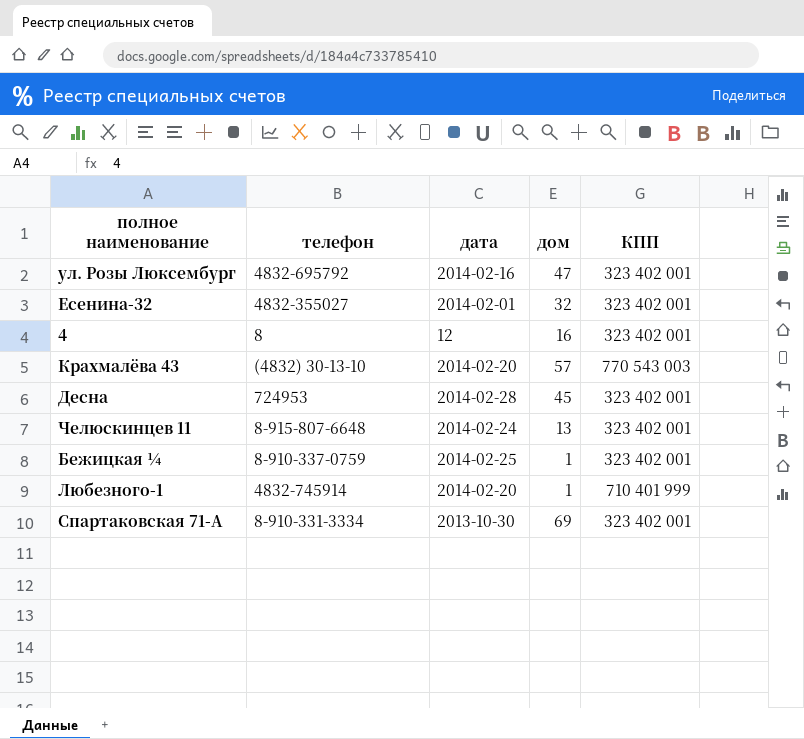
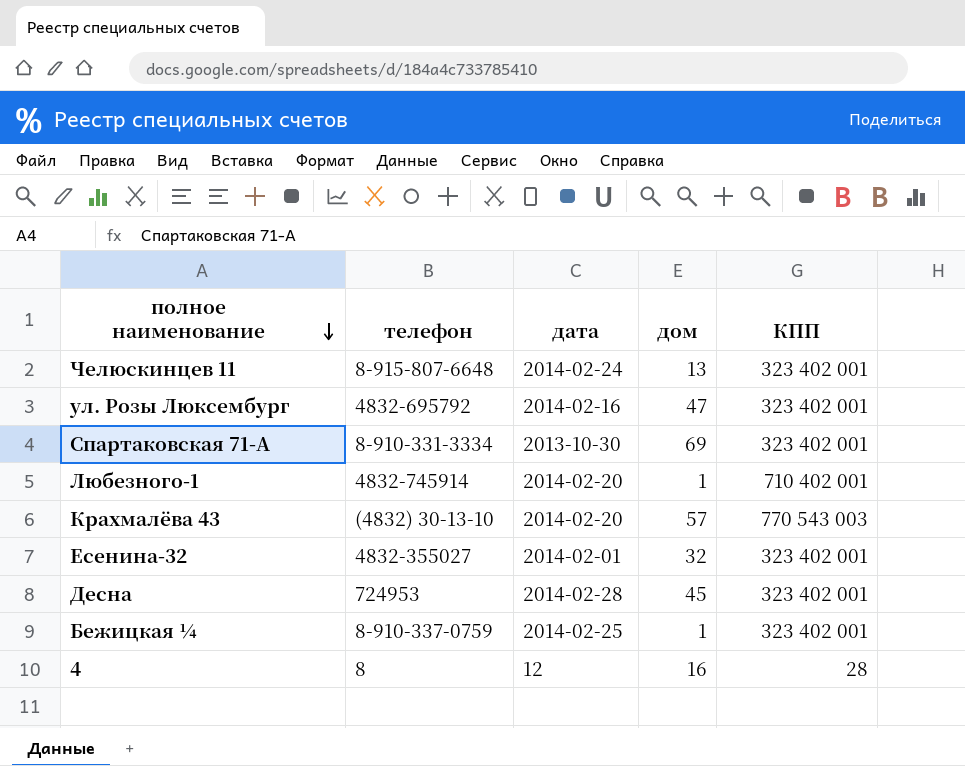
row order: none -> полное наименование descending
Любезного-1 | КПП: 710 401 999 -> 710 402 001
4 | КПП: 323 402 001 -> 28

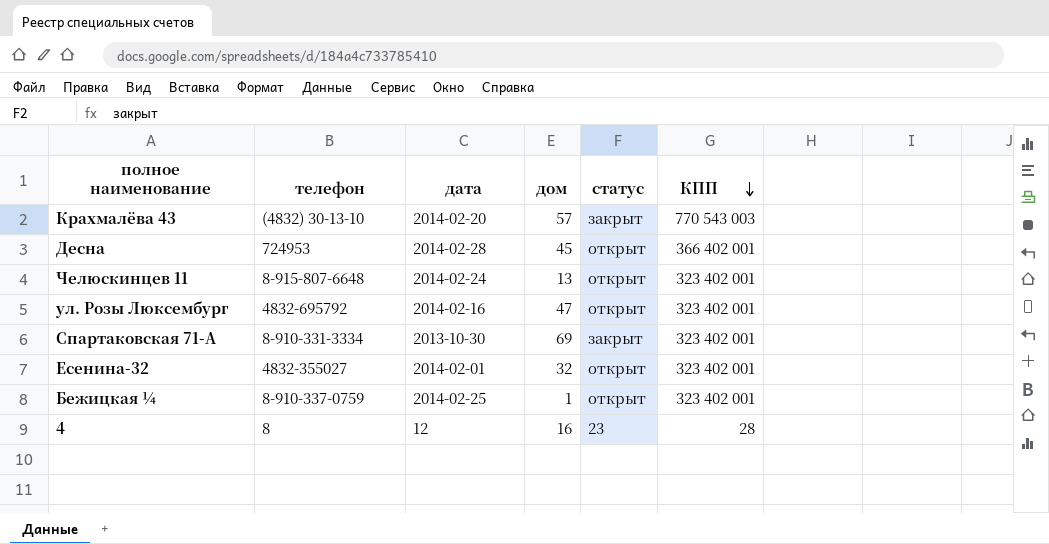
row order: полное наименование descending -> КПП descending
column статус | position: none -> 5
row Любезного-1: 4832-745914 | 2014-02-20 | 1 | 710 402 001 -> none
Десна | КПП: 323 402 001 -> 366 402 001

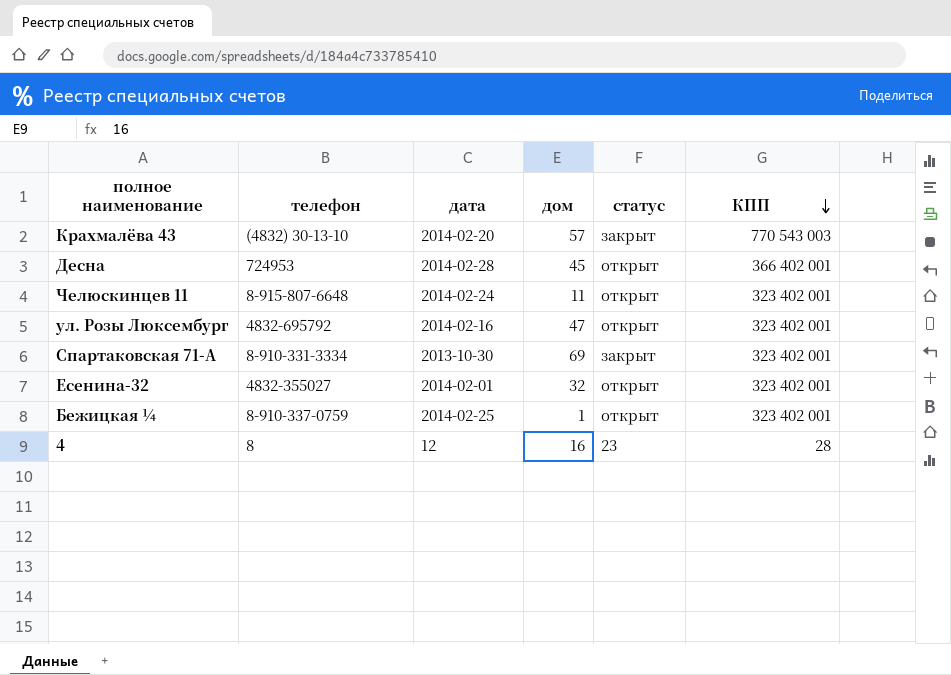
Челюскинцев 11 | дом: 13 -> 11

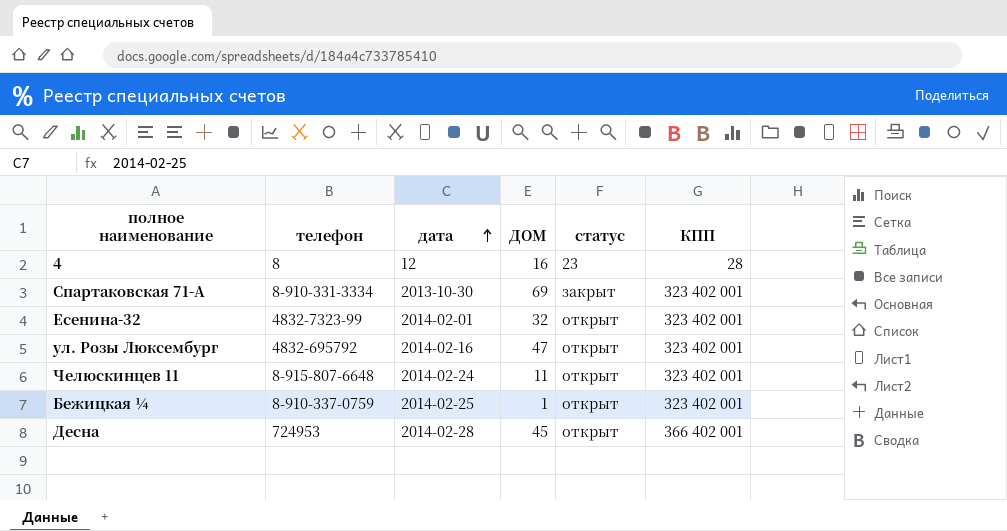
row order: КПП descending -> дата ascending
column name: дом -> ДОМ
row Крахмалёва 43: (4832) 30-13-10 | 2014-02-20 | 57 | закрыт | 770 543 003 -> none
Есенина-32 | телефон: 4832-355027 -> 4832-7323-99

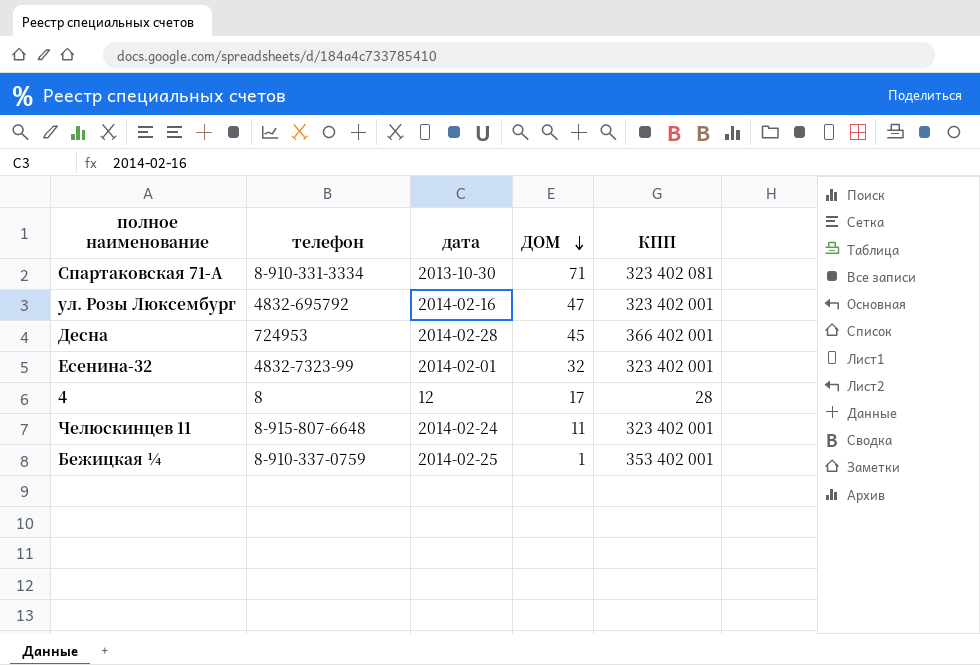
row order: дата ascending -> ДОМ descending
column статус | position: 5 -> none
Спартаковская 71-А | ДОМ: 69 -> 71
Спартаковская 71-А | КПП: 323 402 001 -> 323 402 081
4 | ДОМ: 16 -> 17
Бежицкая ¼ | КПП: 323 402 001 -> 353 402 001

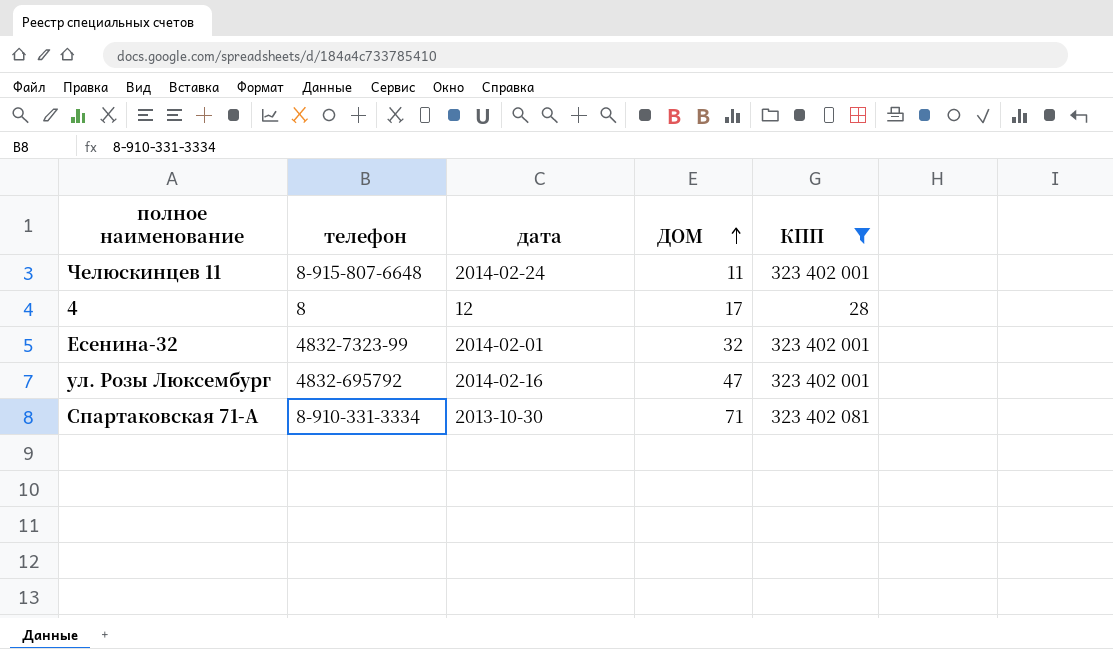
filter: none -> КПП <= 323 402 081
row order: ДОМ descending -> ДОМ ascending

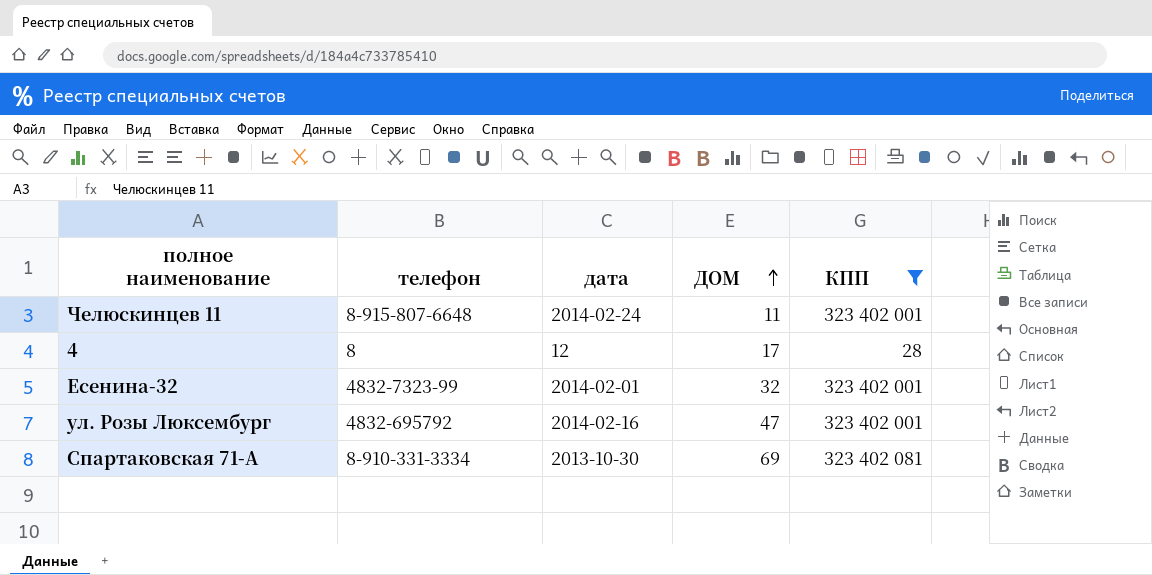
Спартаковская 71-А | ДОМ: 71 -> 69

